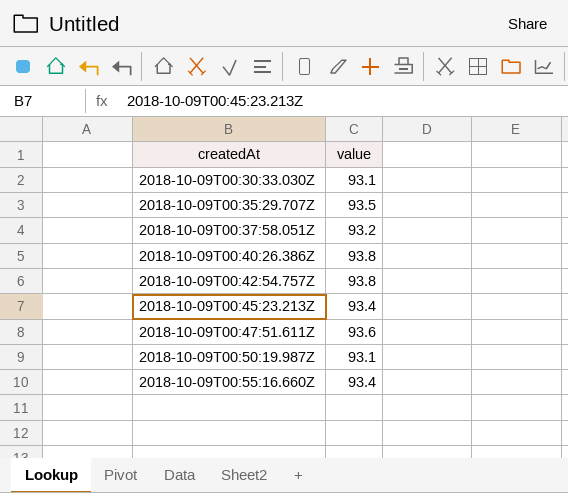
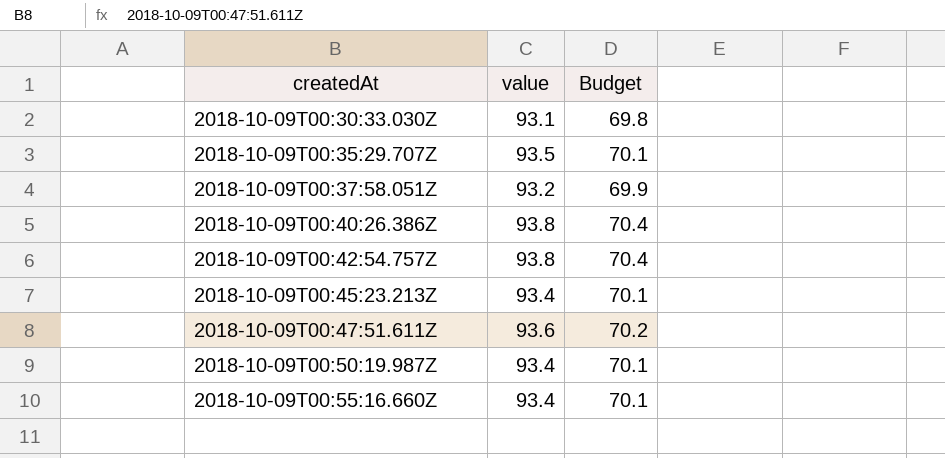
column Budget | formula: none -> [value] * 0.75
2018-10-09T00:50:19.987Z | value: 93.1 -> 93.4

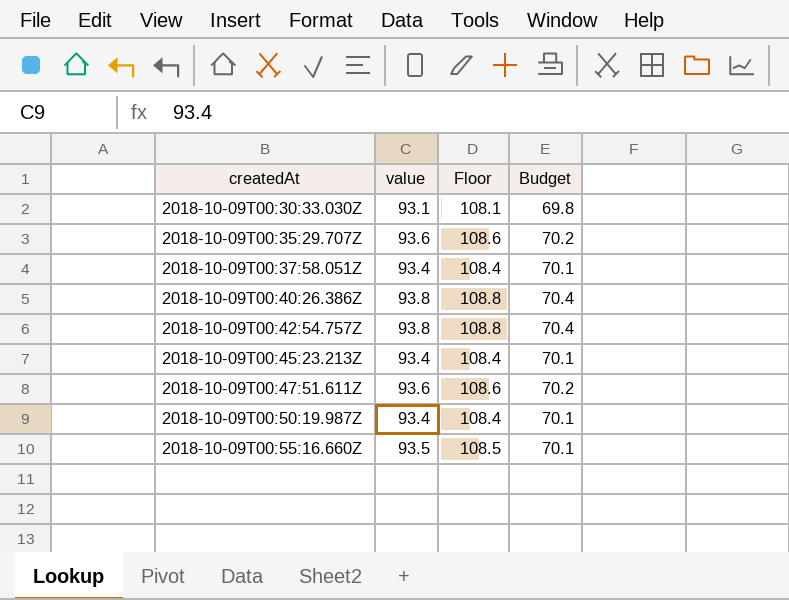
column Floor | formula: none -> [value] + 15
2018-10-09T00:35:29.707Z | value: 93.5 -> 93.6
2018-10-09T00:35:29.707Z | Budget: 70.1 -> 70.2
2018-10-09T00:37:58.051Z | value: 93.2 -> 93.4
2018-10-09T00:37:58.051Z | Budget: 69.9 -> 70.1
2018-10-09T00:55:16.660Z | value: 93.4 -> 93.5

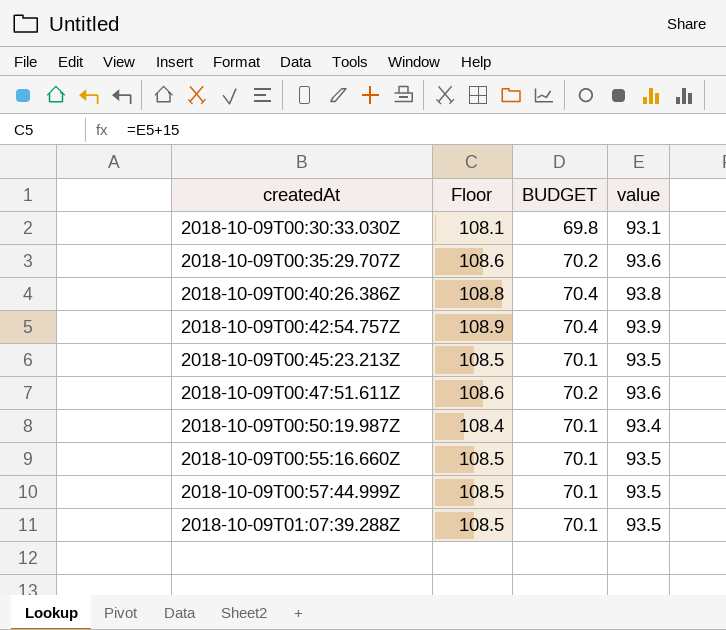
column name: Budget -> BUDGET
column value | position: 2 -> 4
row 2018-10-09T00:37:58.051Z: 93.4 | 108.4 | 70.1 -> none
2018-10-09T00:42:54.757Z | Floor: 108.8 -> 108.9
2018-10-09T00:42:54.757Z | value: 93.8 -> 93.9
2018-10-09T00:45:23.213Z | Floor: 108.4 -> 108.5
2018-10-09T00:45:23.213Z | value: 93.4 -> 93.5
row 2018-10-09T00:57:44.999Z: none -> 108.5 | 70.1 | 93.5
row 2018-10-09T01:07:39.288Z: none -> 108.5 | 70.1 | 93.5

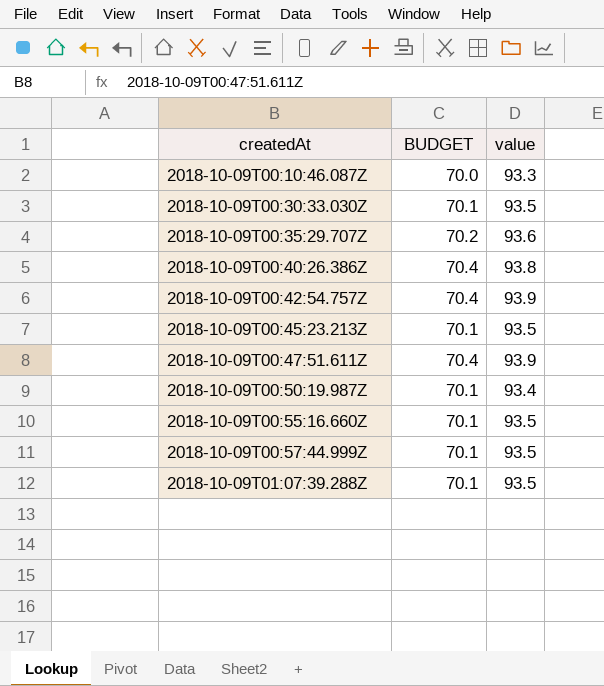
column Floor | formula: [value] + 15 -> none
row 2018-10-09T00:10:46.087Z: none -> 70.0 | 93.3
2018-10-09T00:30:33.030Z | BUDGET: 69.8 -> 70.1
2018-10-09T00:30:33.030Z | value: 93.1 -> 93.5
2018-10-09T00:47:51.611Z | BUDGET: 70.2 -> 70.4
2018-10-09T00:47:51.611Z | value: 93.6 -> 93.9

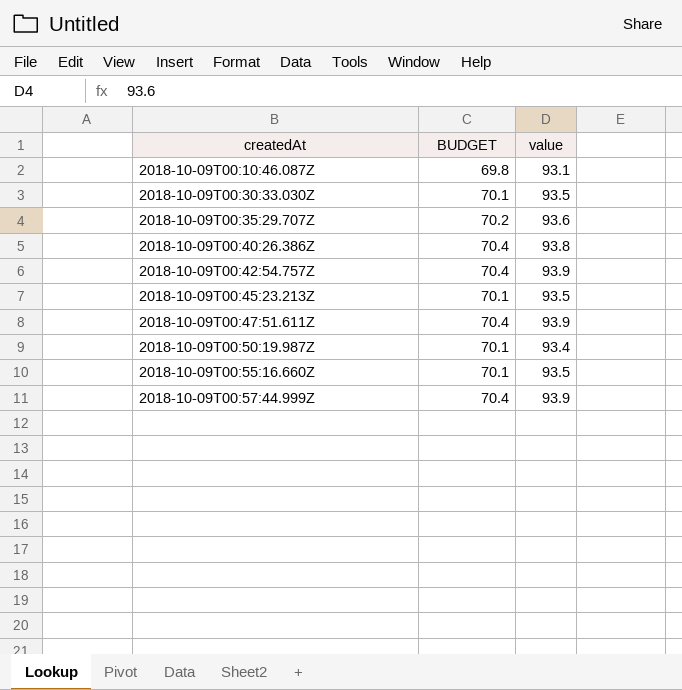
row 2018-10-09T01:07:39.288Z: 70.1 | 93.5 -> none
2018-10-09T00:10:46.087Z | BUDGET: 70.0 -> 69.8
2018-10-09T00:10:46.087Z | value: 93.3 -> 93.1
2018-10-09T00:57:44.999Z | BUDGET: 70.1 -> 70.4
2018-10-09T00:57:44.999Z | value: 93.5 -> 93.9

